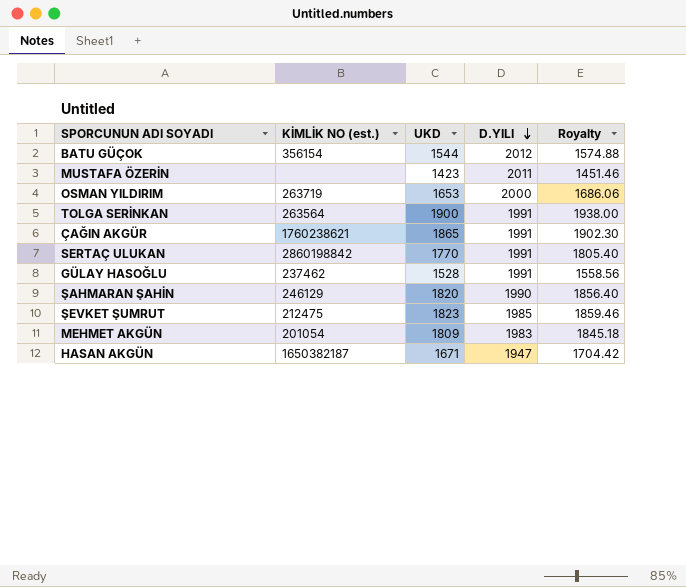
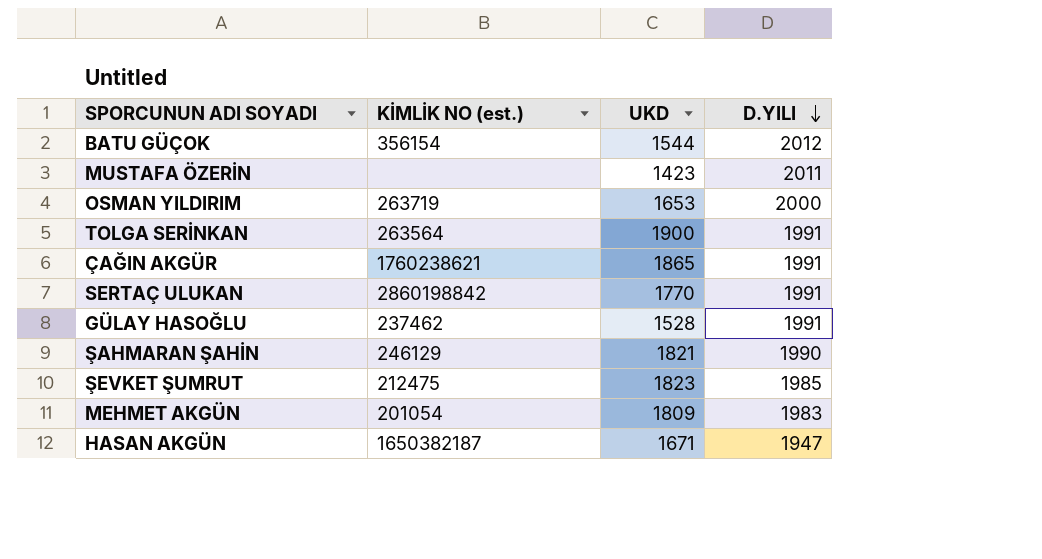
column Royalty | formula: [UKD] * 1.02 -> none
ŞAHMARAN ŞAHİN | UKD: 1820 -> 1821

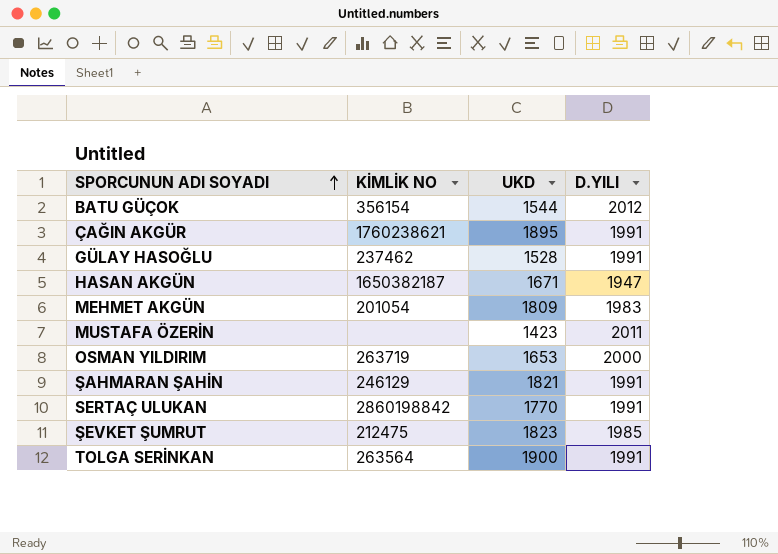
row order: D.YILI descending -> SPORCUNUN ADI SOYADI ascending
column name: KİMLİK NO (est.) -> KİMLİK NO
ÇAĞIN AKGÜR | UKD: 1865 -> 1895
ŞAHMARAN ŞAHİN | D.YILI: 1990 -> 1991

